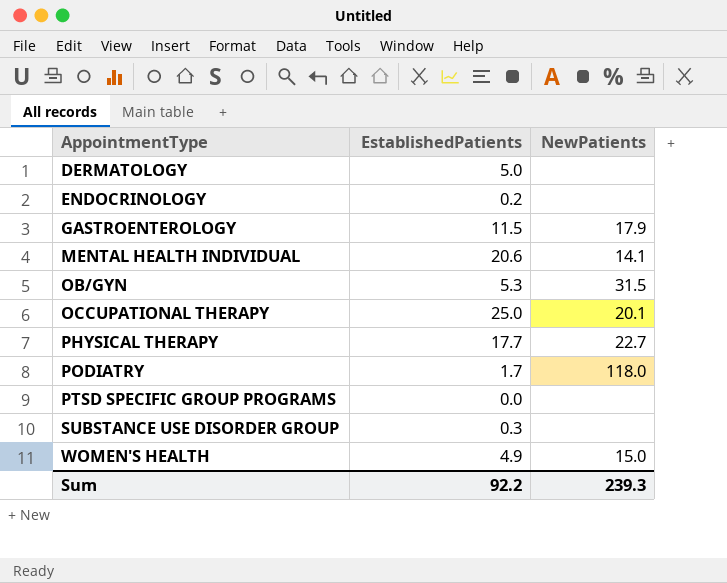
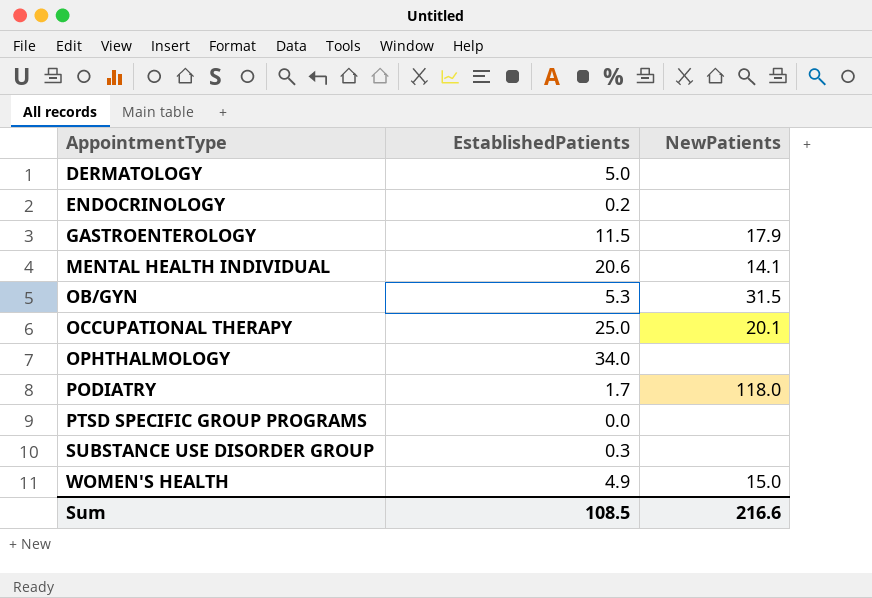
row PHYSICAL THERAPY: 17.7 | 22.7 -> none
row OPHTHALMOLOGY: none -> 34.0 | none
Sum | EstablishedPatients: 92.2 -> 108.5
Sum | NewPatients: 239.3 -> 216.6

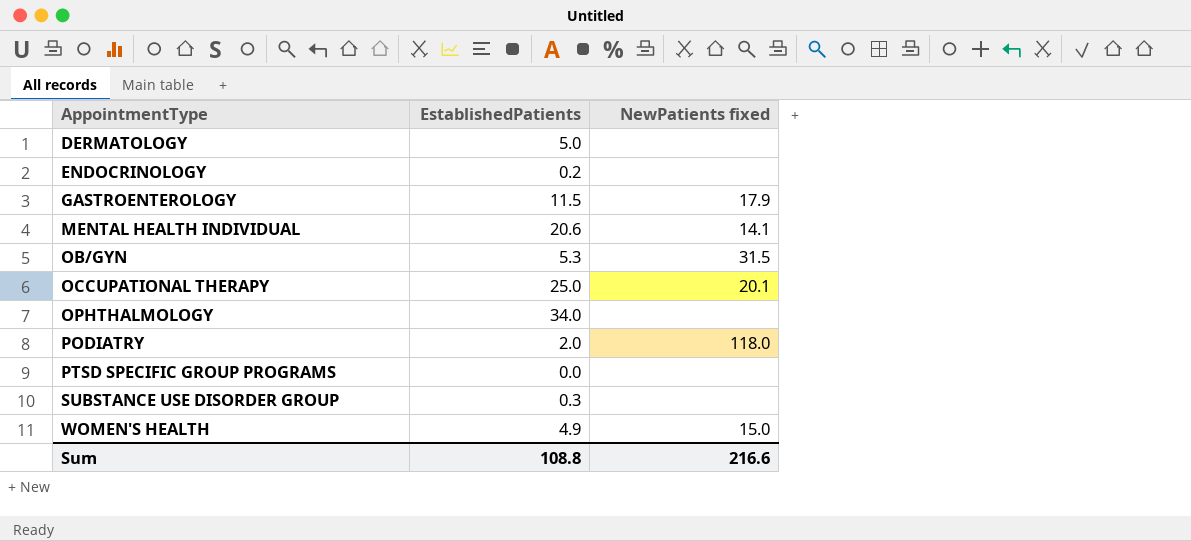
column name: NewPatients -> NewPatients fixed
PODIATRY | EstablishedPatients: 1.7 -> 2.0
Sum | EstablishedPatients: 108.5 -> 108.8

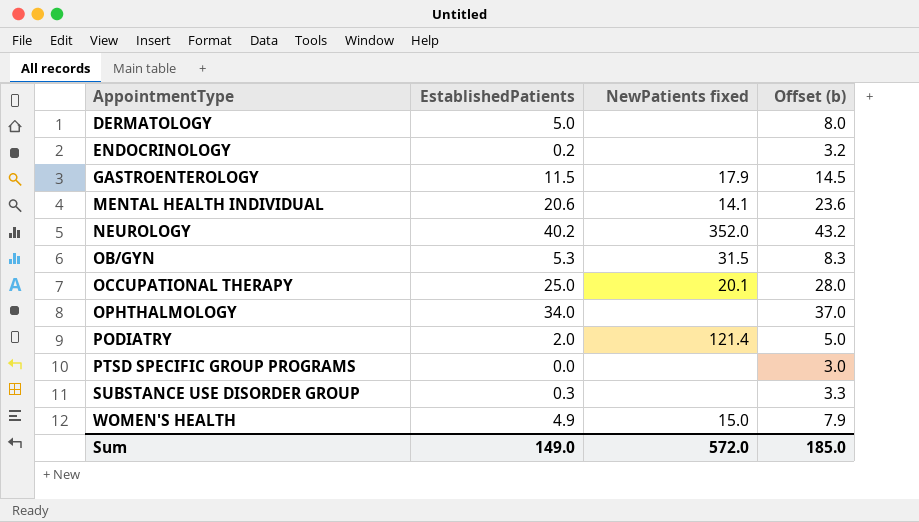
column Offset (b) | formula: none -> [EstablishedPatients] + 3
row NEUROLOGY: none -> 40.2 | 352.0 | 43.2
PODIATRY | NewPatients fixed: 118.0 -> 121.4
Sum | EstablishedPatients: 108.8 -> 149.0
Sum | NewPatients fixed: 216.6 -> 572.0

